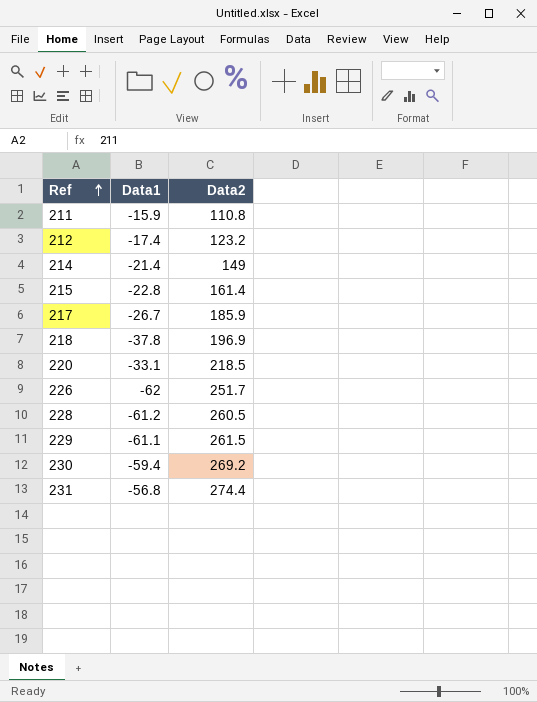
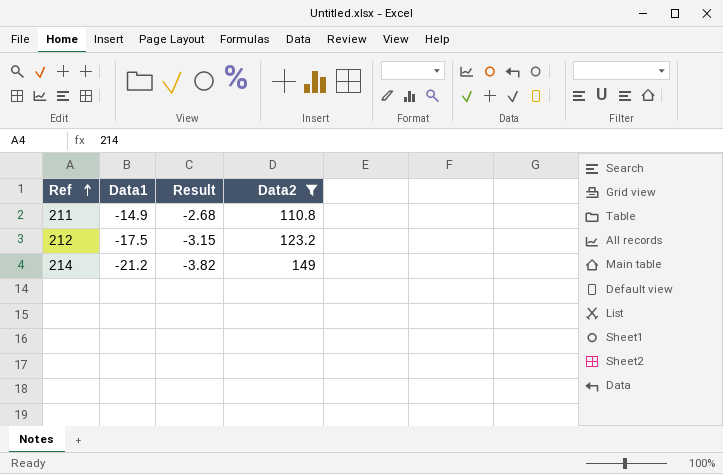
filter: none -> Data2 <= 149
column Result | formula: none -> [Data1] * 0.18
211 | Data1: -15.9 -> -14.9
212 | Data1: -17.4 -> -17.5
214 | Data1: -21.4 -> -21.2

